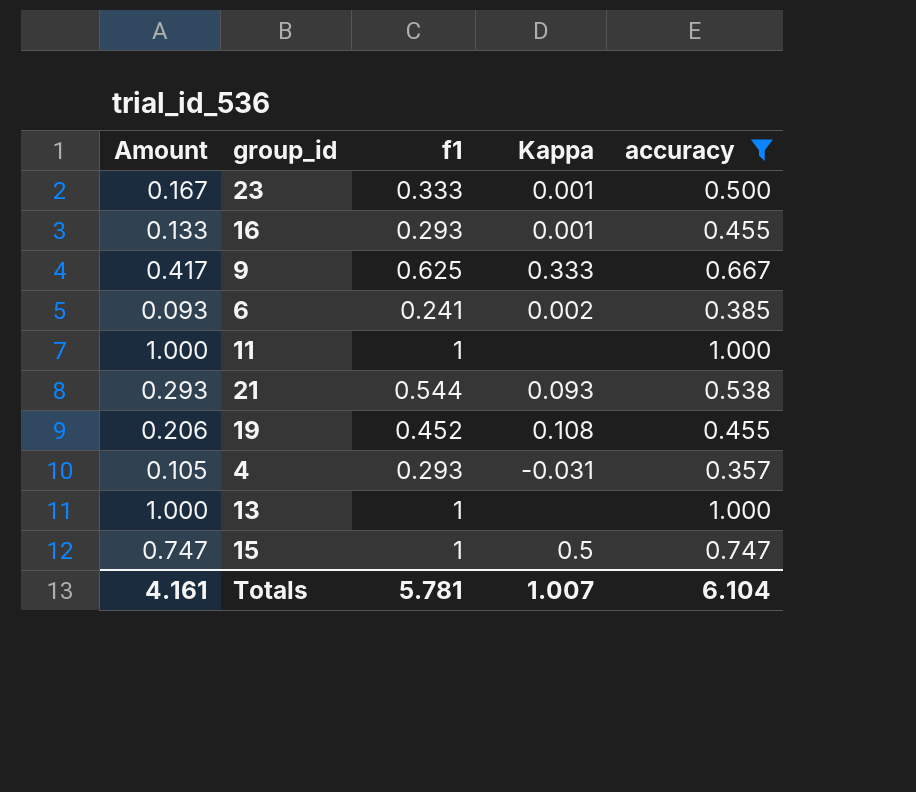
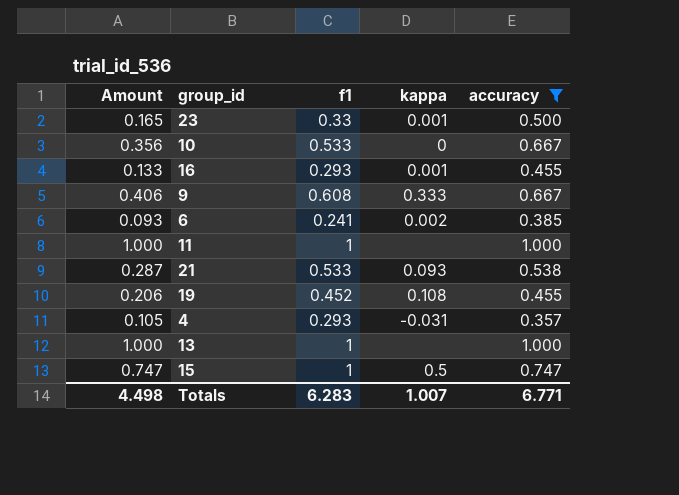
column name: Kappa -> kappa
23 | Amount: 0.167 -> 0.165
23 | f1: 0.333 -> 0.33
row 10: none -> 0.356 | 0.533 | 0 | 0.667
9 | Amount: 0.417 -> 0.406
9 | f1: 0.625 -> 0.608
21 | Amount: 0.293 -> 0.287
21 | f1: 0.544 -> 0.533
Totals | Amount: 4.161 -> 4.498
Totals | f1: 5.781 -> 6.283
Totals | accuracy: 6.104 -> 6.771

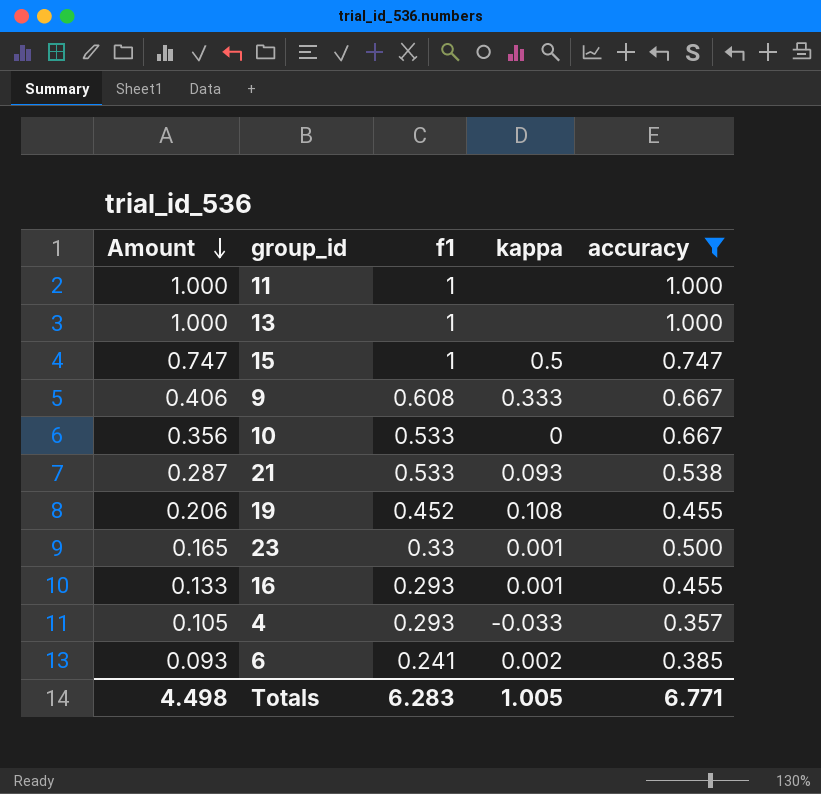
row order: none -> Amount descending
4 | kappa: -0.031 -> -0.033
Totals | kappa: 1.007 -> 1.005

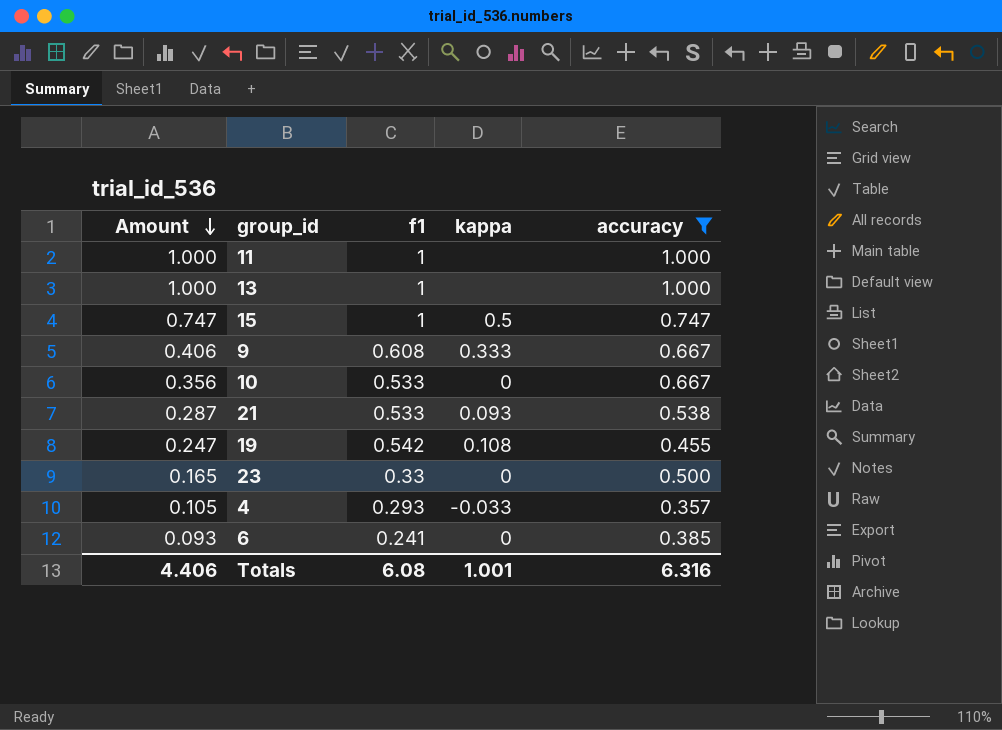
row 16: 0.133 | 0.293 | 0.001 | 0.455 -> none
19 | Amount: 0.206 -> 0.247
19 | f1: 0.452 -> 0.542
23 | kappa: 0.001 -> 0
6 | kappa: 0.002 -> 0
Totals | Amount: 4.498 -> 4.406
Totals | f1: 6.283 -> 6.08
Totals | kappa: 1.005 -> 1.001
Totals | accuracy: 6.771 -> 6.316

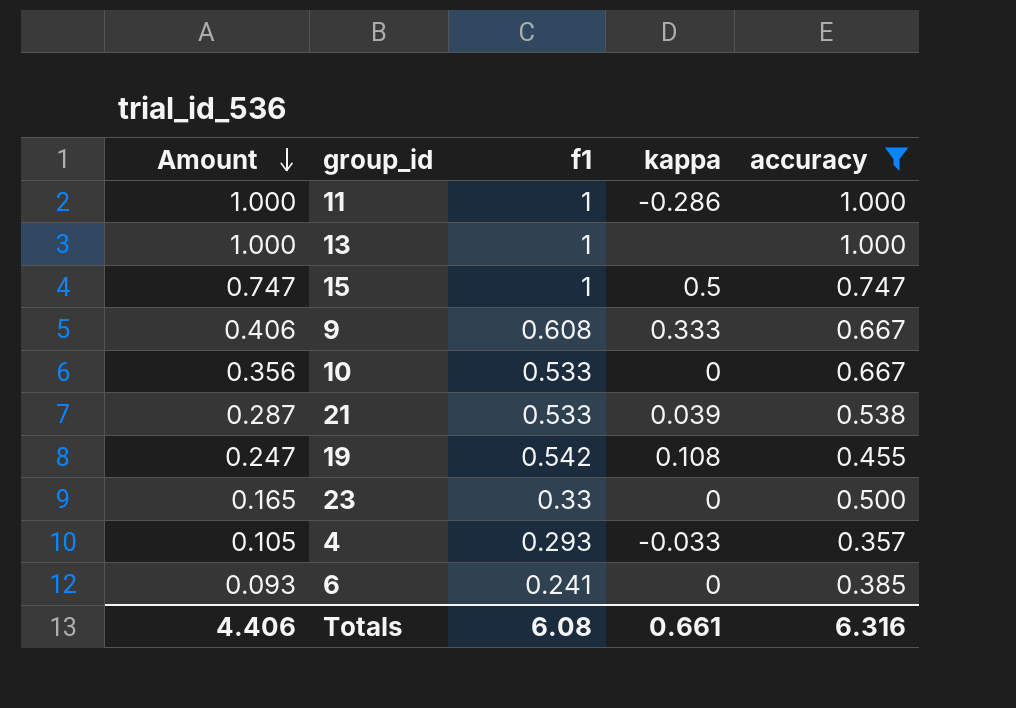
11 | kappa: none -> -0.286
21 | kappa: 0.093 -> 0.039
Totals | kappa: 1.001 -> 0.661

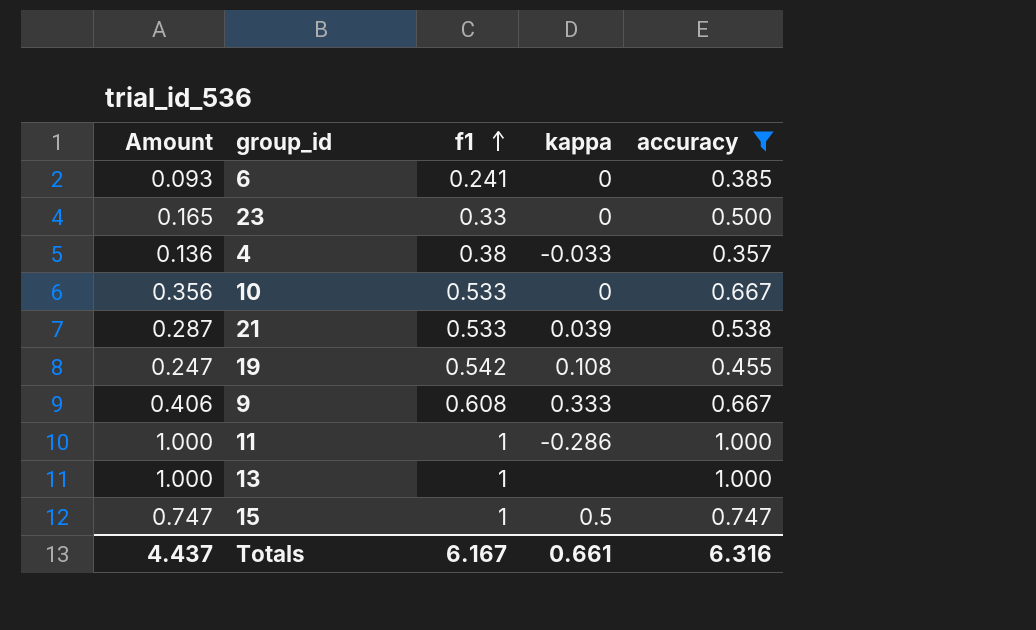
row order: Amount descending -> f1 ascending
4 | Amount: 0.105 -> 0.136
4 | f1: 0.293 -> 0.38
Totals | Amount: 4.406 -> 4.437
Totals | f1: 6.08 -> 6.167

